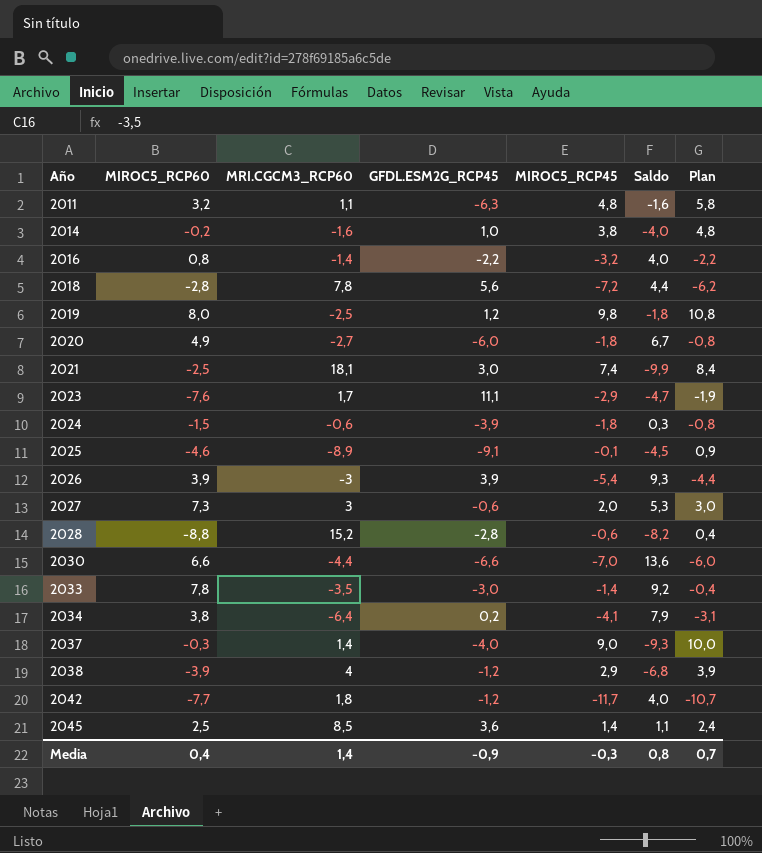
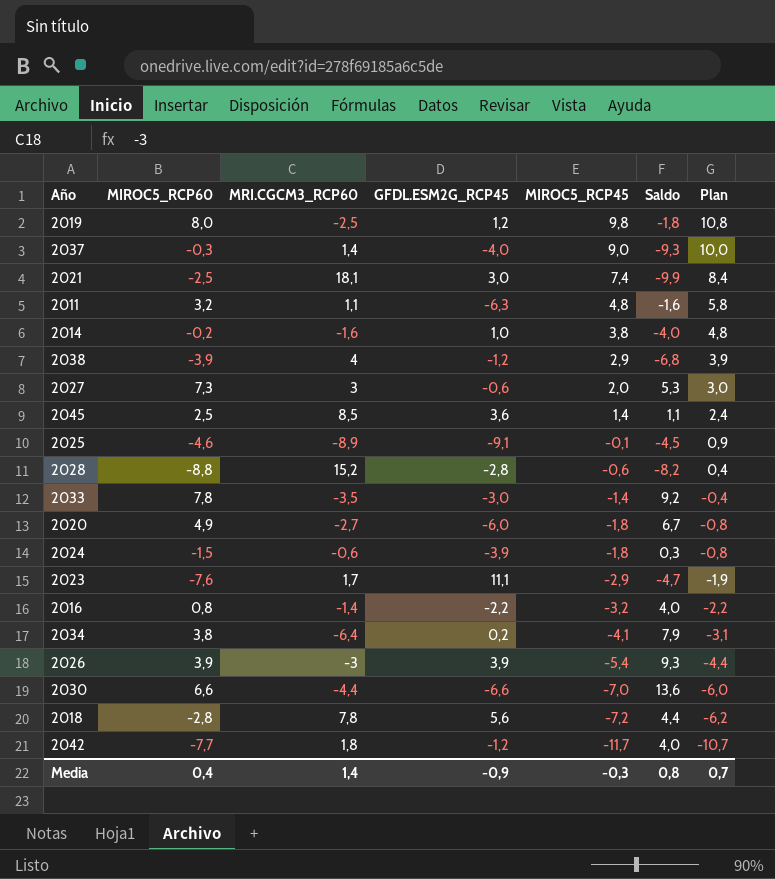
row order: Año ascending -> MIROC5_RCP45 descending

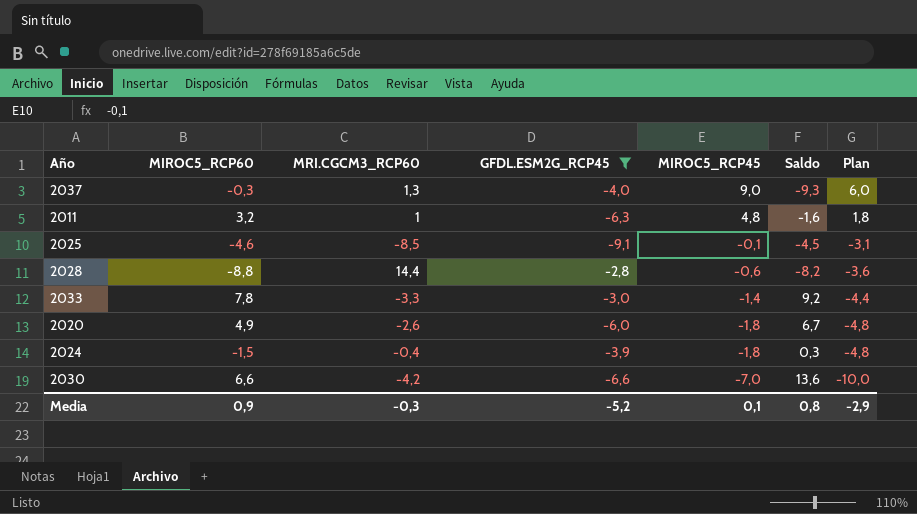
filter: none -> GFDL.ESM2G_RCP45 <= -2,8
column Plan | formula: [MIROC5_RCP45] + 1 -> [MIROC5_RCP45] - 3
2037 | MRI.CGCM3_RCP60: 1,4 -> 1,3
2011 | MRI.CGCM3_RCP60: 1,1 -> 1
2025 | MRI.CGCM3_RCP60: -8,9 -> -8,5
2028 | MRI.CGCM3_RCP60: 15,2 -> 14,4
2033 | MRI.CGCM3_RCP60: -3,5 -> -3,3
2020 | MRI.CGCM3_RCP60: -2,7 -> -2,6
2024 | MRI.CGCM3_RCP60: -0,6 -> -0,4
2030 | MRI.CGCM3_RCP60: -4,4 -> -4,2
Media | MIROC5_RCP60: 0,4 -> 0,9
Media | MRI.CGCM3_RCP60: 1,4 -> -0,3
Media | GFDL.ESM2G_RCP45: -0,9 -> -5,2
Media | MIROC5_RCP45: -0,3 -> 0,1
Media | Plan: 0,7 -> -2,9

